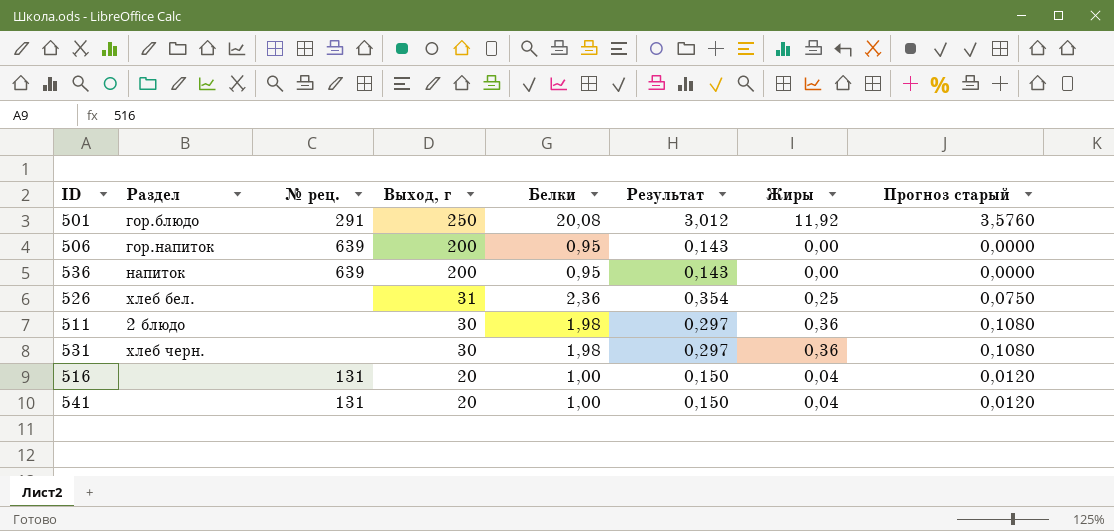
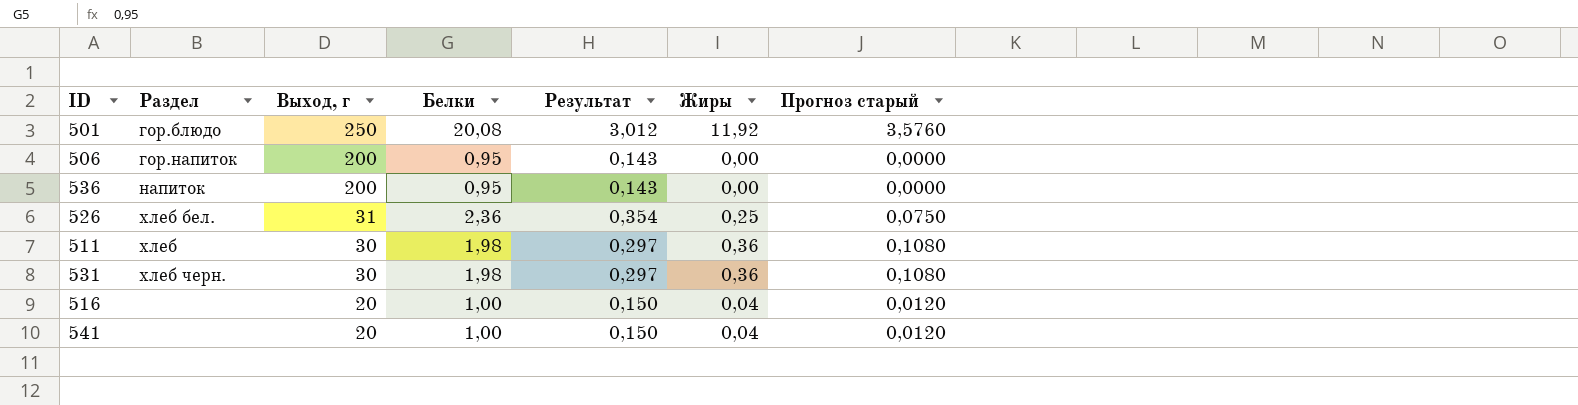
column № рец. | position: 3 -> none
511 | Раздел: 2 блюдо -> хлеб

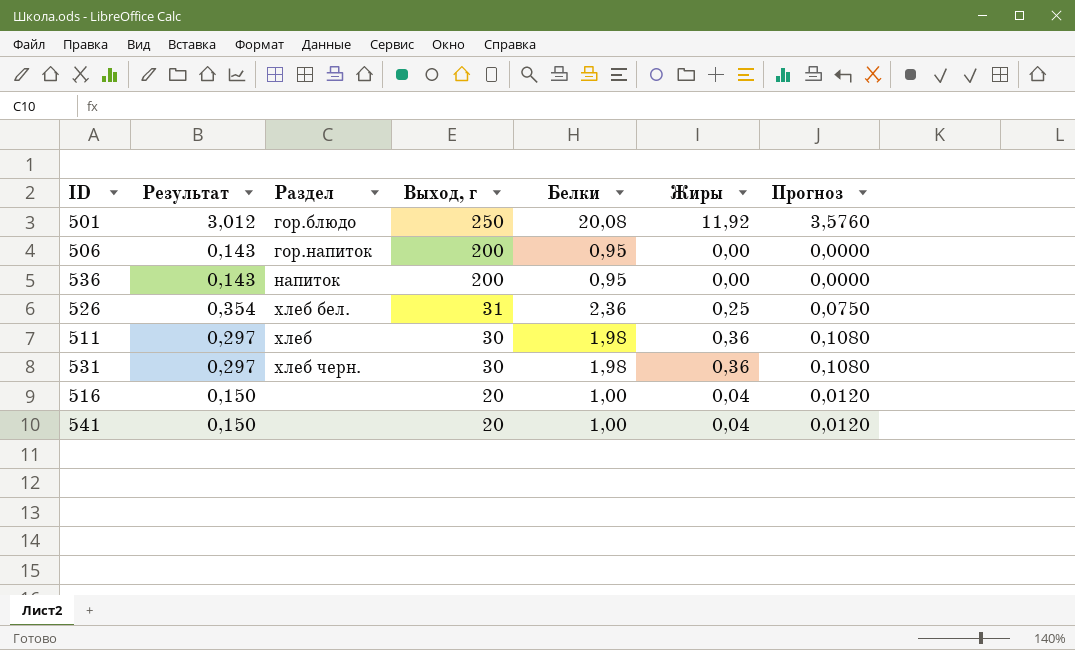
column Результат | position: 5 -> 2
column name: Прогноз старый -> Прогноз

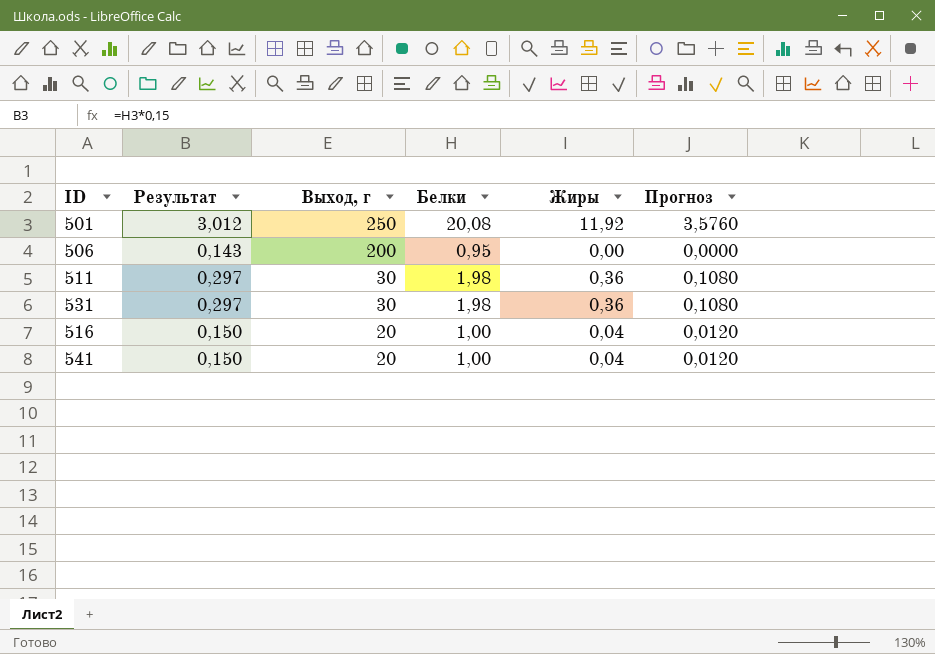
column Раздел | position: 3 -> none
row 536: 0,143 | напиток | 200 | 0,95 | 0,00 | 0,0000 -> none
row 526: 0,354 | хлеб бел. | 31 | 2,36 | 0,25 | 0,0750 -> none

